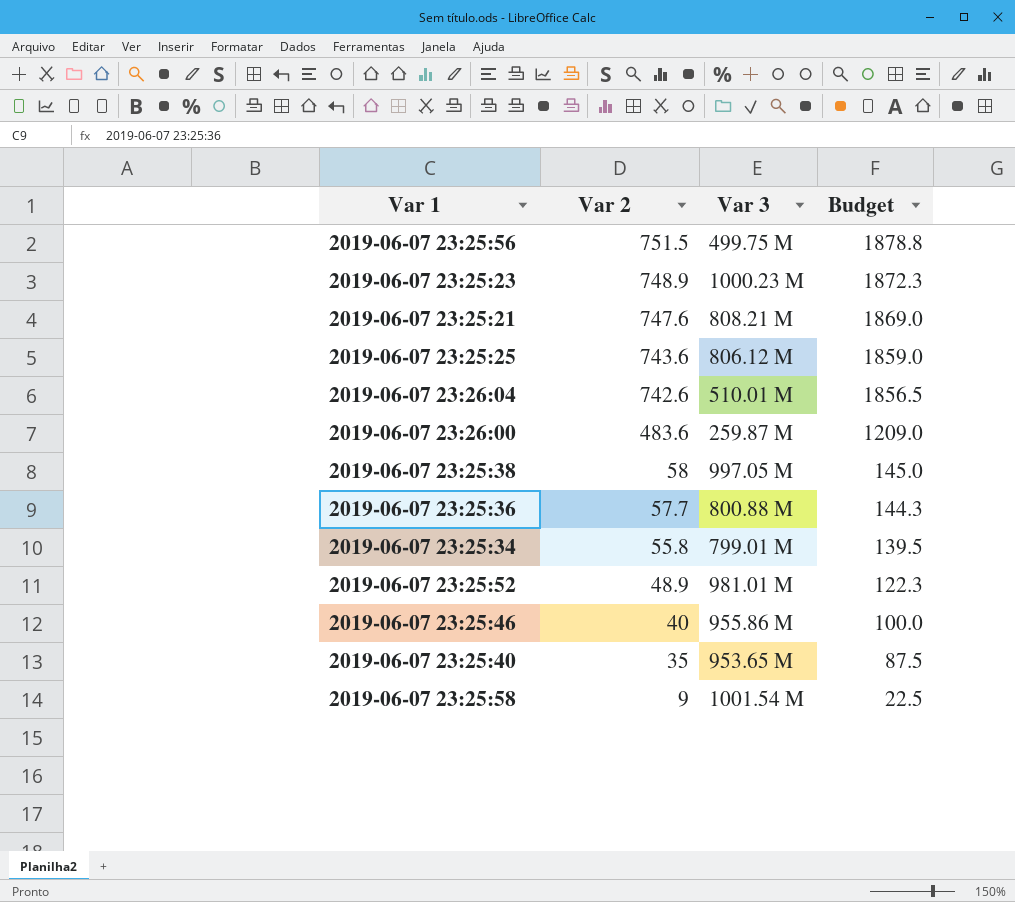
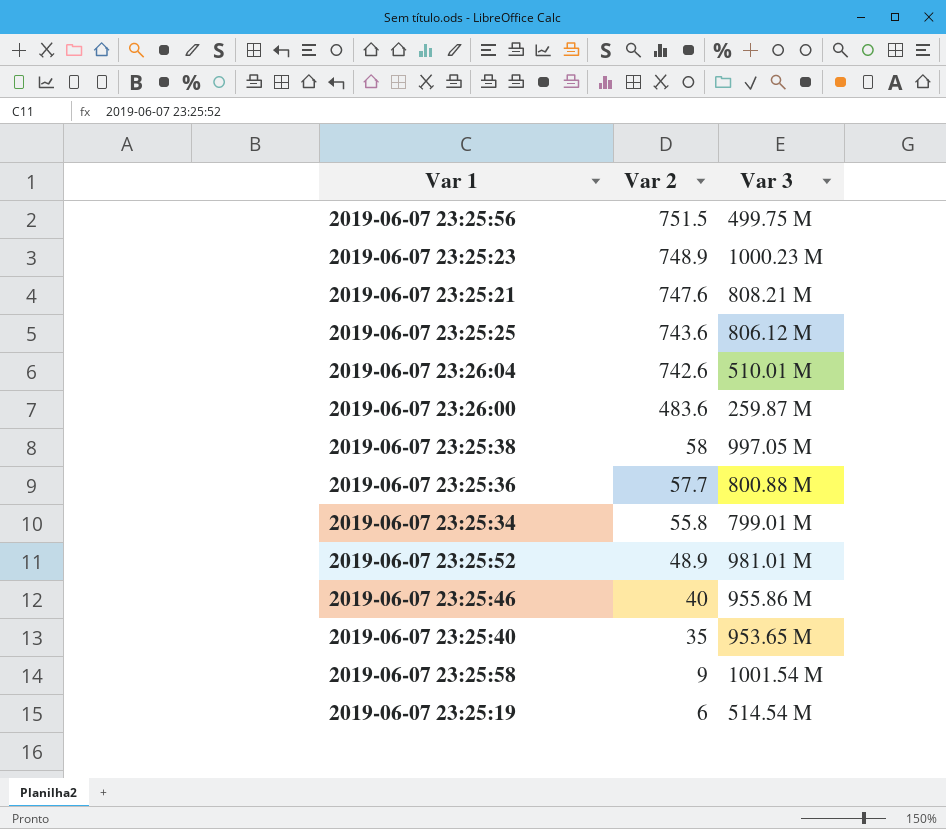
column Budget | formula: [Var 2] * 2.5 -> none
row 2019-06-07 23:25:19: none -> 6 | 514.54 M

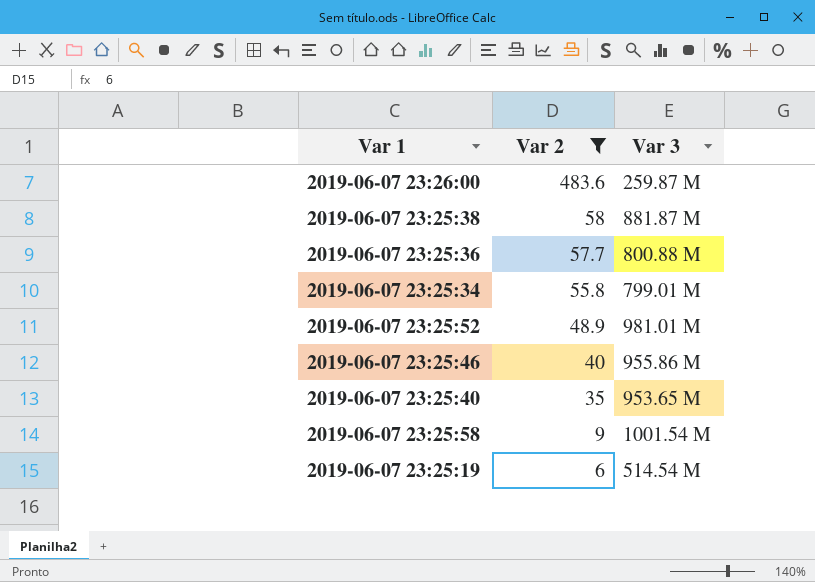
filter: none -> Var 2 <= 483.6
2019-06-07 23:25:38 | Var 3: 997.05 M -> 881.87 M

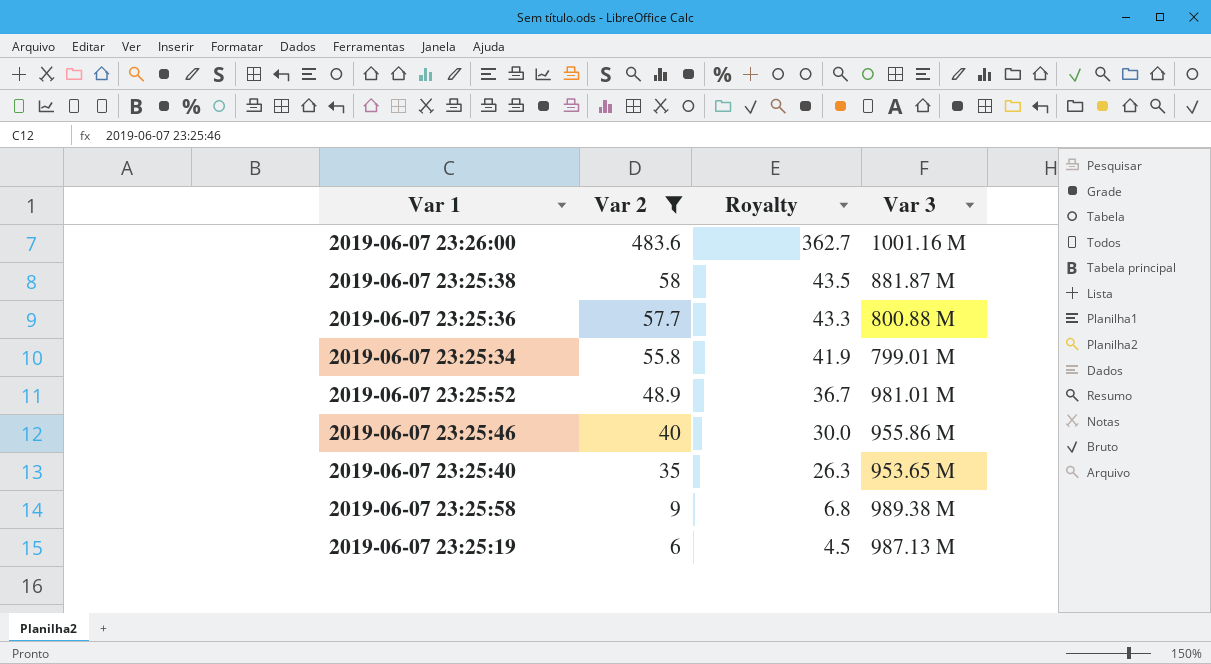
column Royalty | formula: none -> [Var 2] * 0.75
2019-06-07 23:26:00 | Var 3: 259.87 M -> 1001.16 M
2019-06-07 23:25:58 | Var 3: 1001.54 M -> 989.38 M
2019-06-07 23:25:19 | Var 3: 514.54 M -> 987.13 M

